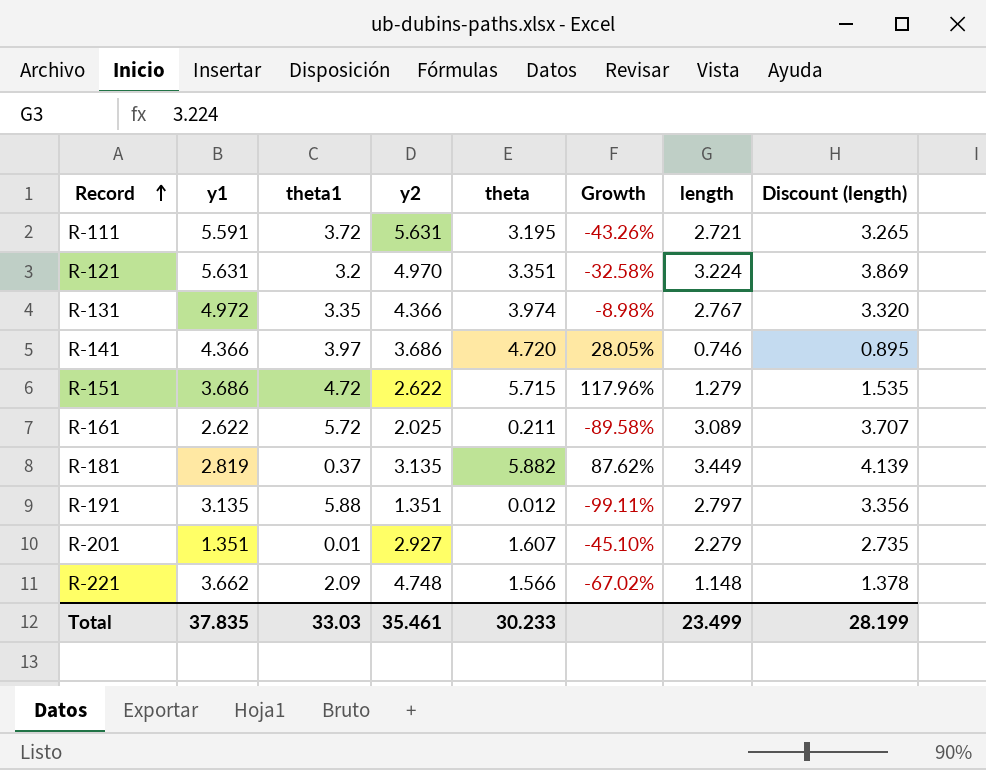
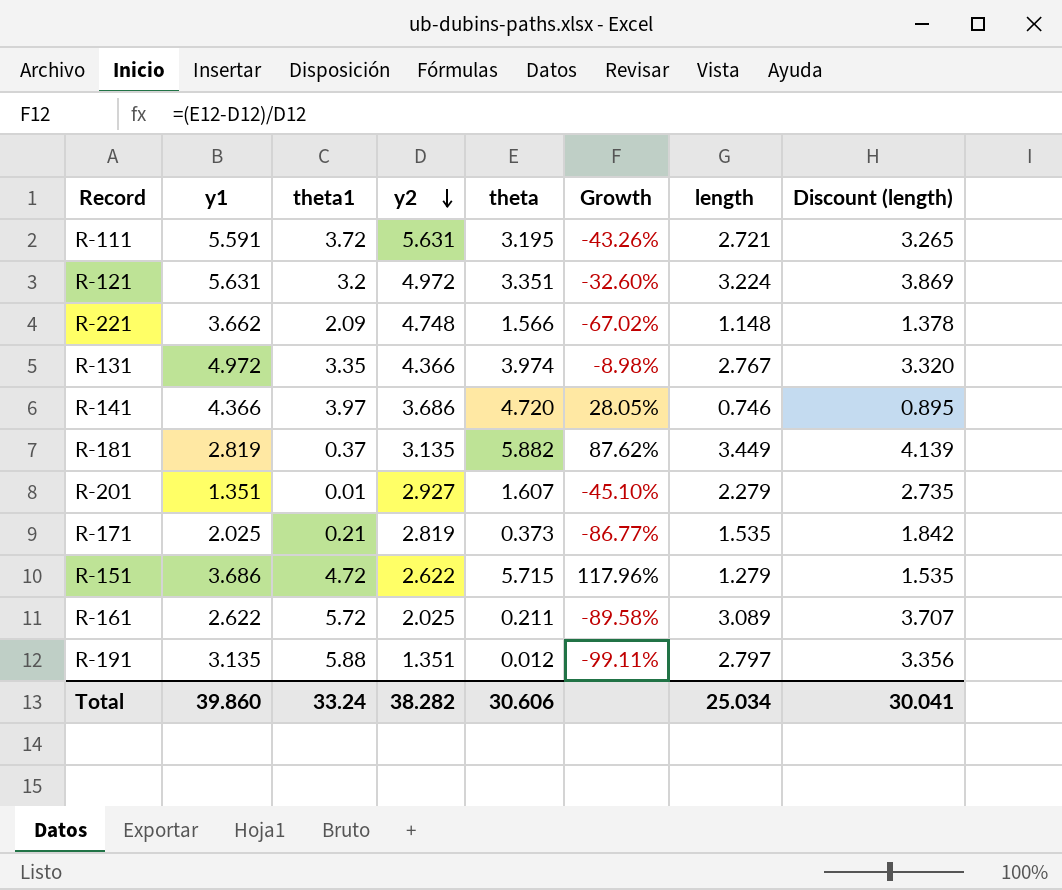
row order: Record ascending -> y2 descending
R-121 | y2: 4.970 -> 4.972
R-121 | Growth: -32.58% -> -32.60%
row R-171: none -> 2.025 | 0.21 | 2.819 | 0.373 | -86.77% | 1.535 | 1.842
Total | y1: 37.835 -> 39.860
Total | theta1: 33.03 -> 33.24
Total | y2: 35.461 -> 38.282
Total | theta: 30.233 -> 30.606
Total | length: 23.499 -> 25.034
Total | Discount (length): 28.199 -> 30.041

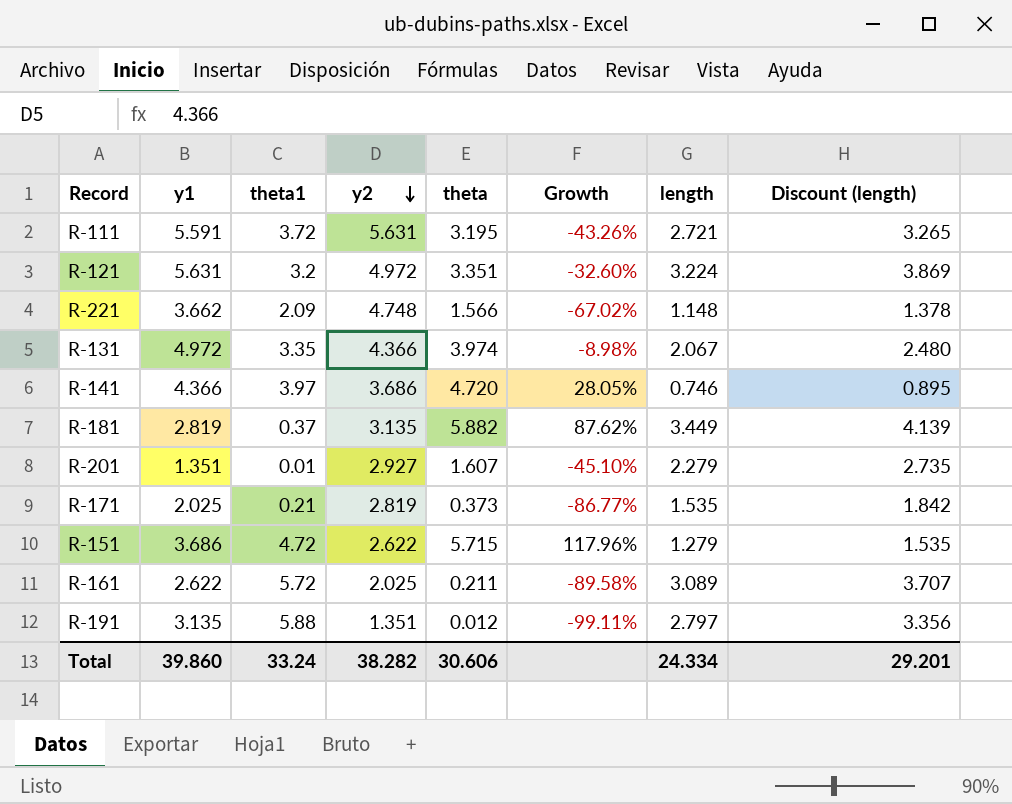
R-131 | length: 2.767 -> 2.067
R-131 | Discount (length): 3.320 -> 2.480
Total | length: 25.034 -> 24.334
Total | Discount (length): 30.041 -> 29.201

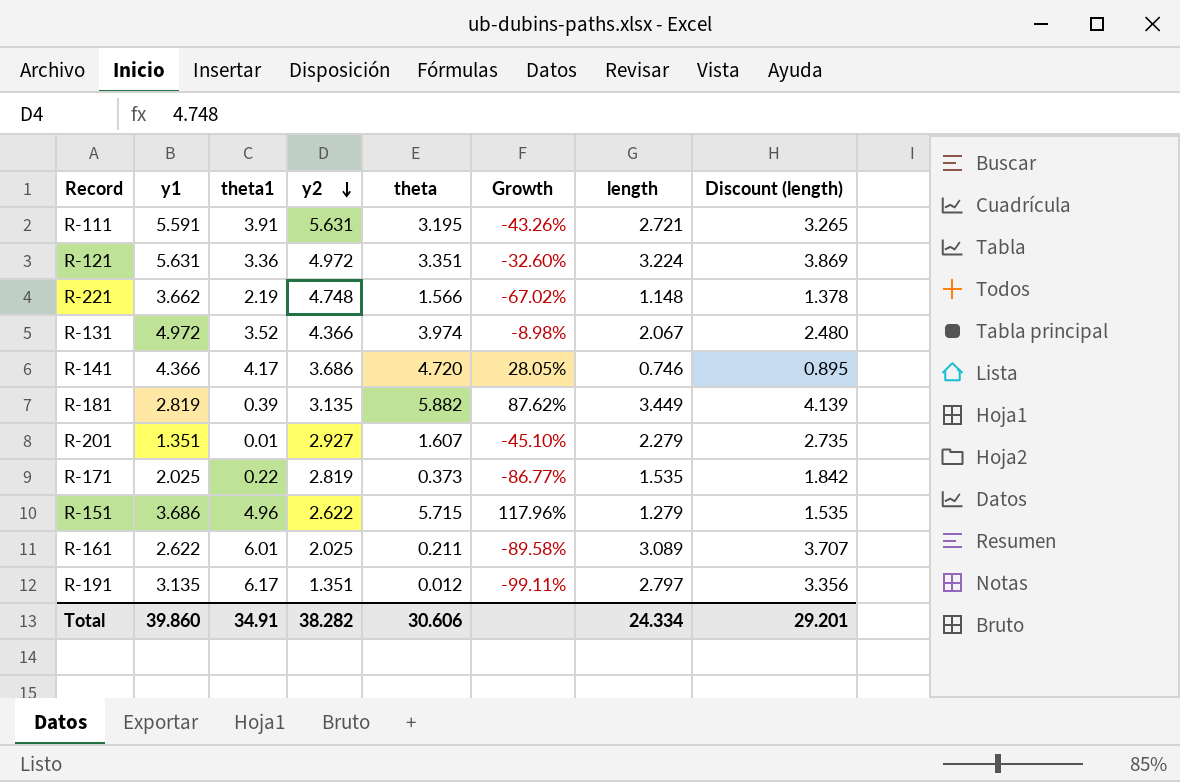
R-111 | theta1: 3.72 -> 3.91
R-121 | theta1: 3.2 -> 3.36
R-221 | theta1: 2.09 -> 2.19
R-131 | theta1: 3.35 -> 3.52
R-141 | theta1: 3.97 -> 4.17
R-181 | theta1: 0.37 -> 0.39
R-171 | theta1: 0.21 -> 0.22
R-151 | theta1: 4.72 -> 4.96
R-161 | theta1: 5.72 -> 6.01
R-191 | theta1: 5.88 -> 6.17
Total | theta1: 33.24 -> 34.91

